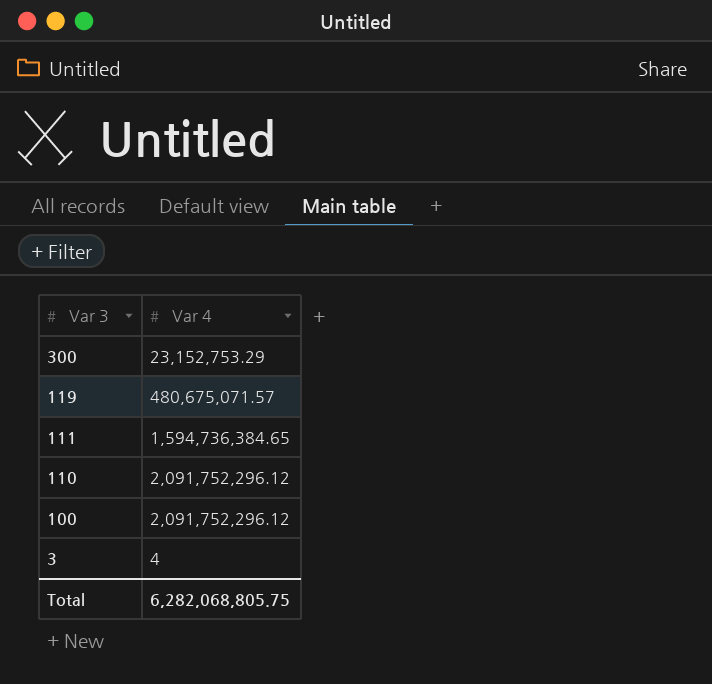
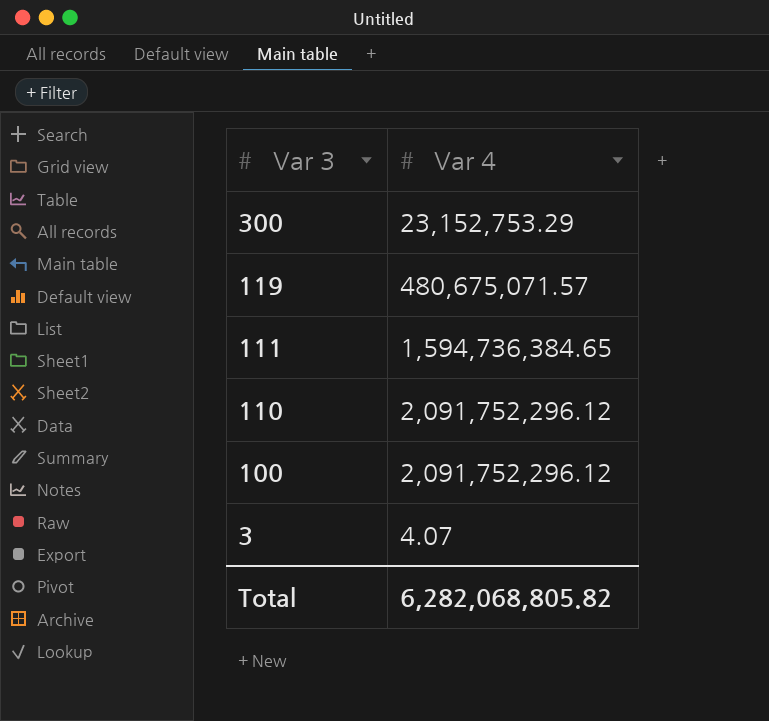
3 | Var 4: 4 -> 4.07
Total | Var 4: 6,282,068,805.75 -> 6,282,068,805.82

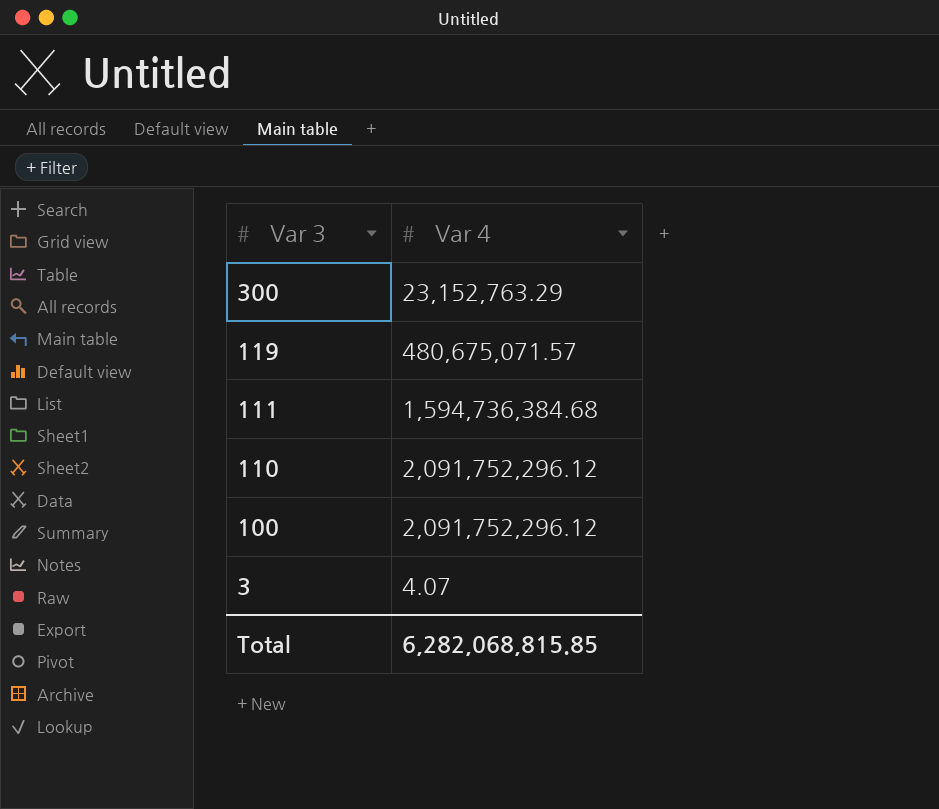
300 | Var 4: 23,152,753.29 -> 23,152,763.29
111 | Var 4: 1,594,736,384.65 -> 1,594,736,384.68
Total | Var 4: 6,282,068,805.82 -> 6,282,068,815.85

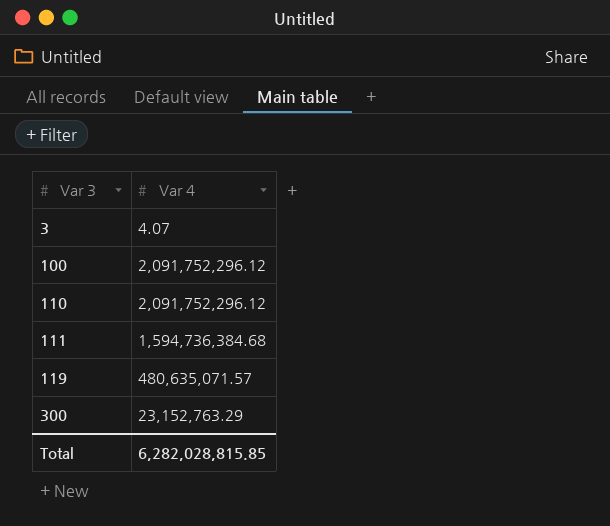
row order: Var 3 descending -> Var 3 ascending
119 | Var 4: 480,675,071.57 -> 480,635,071.57
Total | Var 4: 6,282,068,815.85 -> 6,282,028,815.85

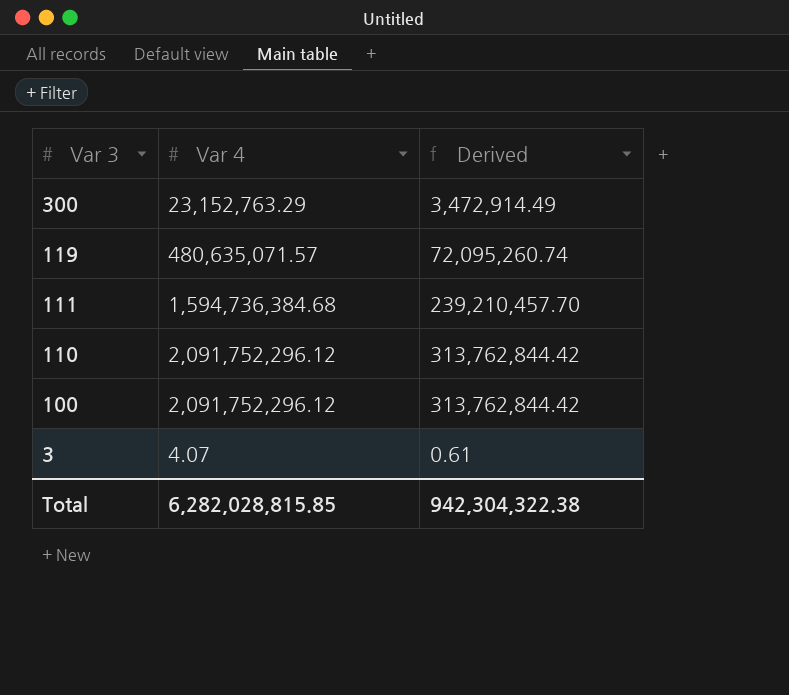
row order: Var 3 ascending -> Var 3 descending
column Derived | formula: none -> [Var 4] * 0.15

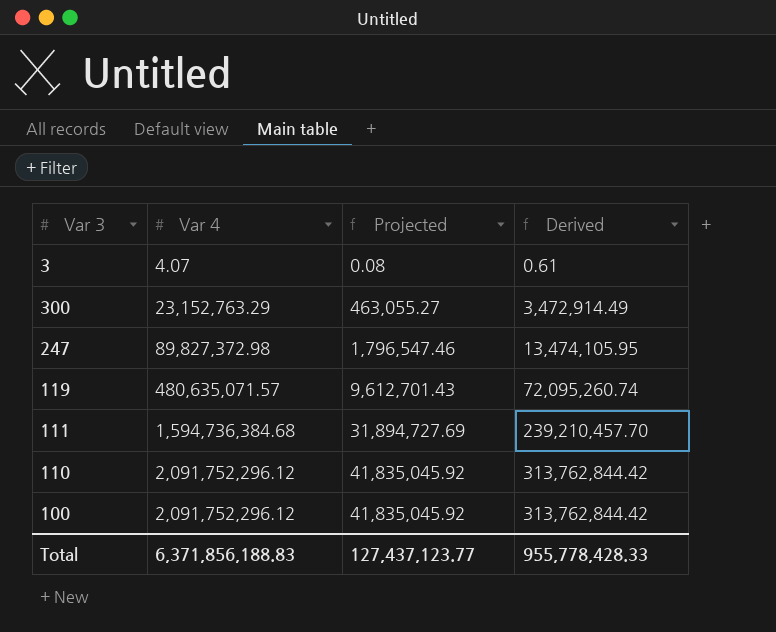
row order: Var 3 descending -> Var 4 ascending
column Projected | formula: none -> [Var 4] * 0.02
row 247: none -> 89,827,372.98 | 1,796,547.46 | 13,474,105.95
Total | Var 4: 6,282,028,815.85 -> 6,371,856,188.83
Total | Derived: 942,304,322.38 -> 955,778,428.33

